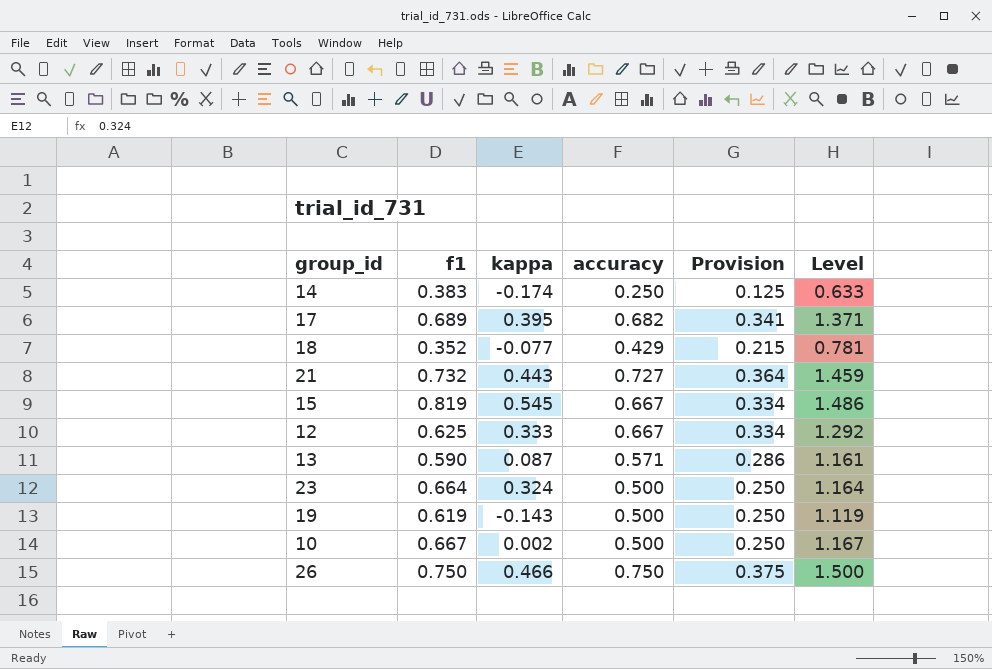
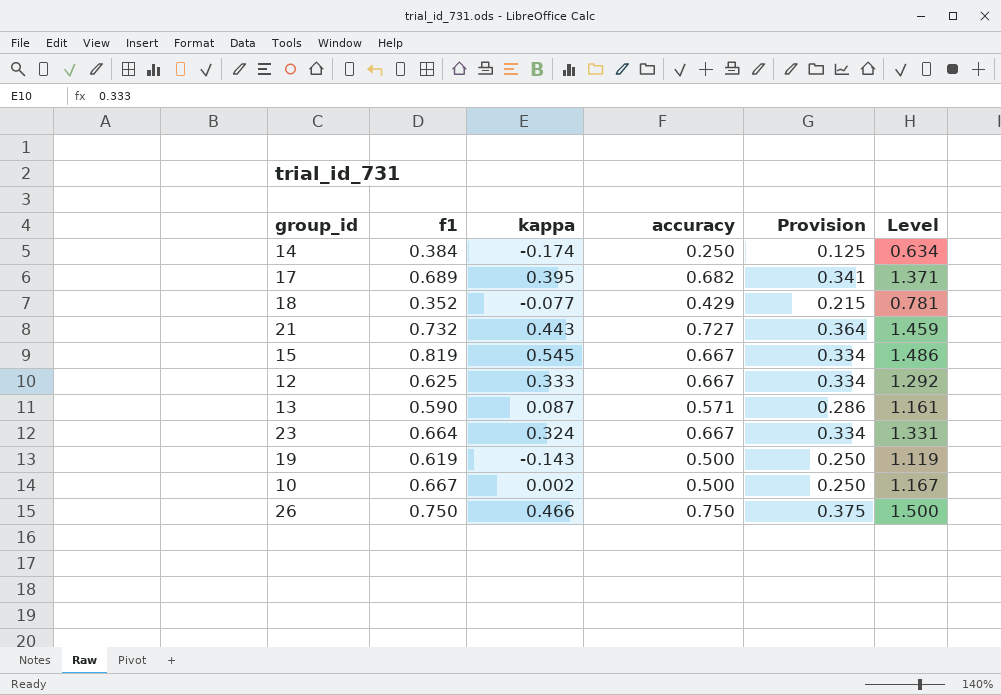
14 | f1: 0.383 -> 0.384
14 | Level: 0.633 -> 0.634
23 | accuracy: 0.500 -> 0.667
23 | Provision: 0.250 -> 0.334
23 | Level: 1.164 -> 1.331

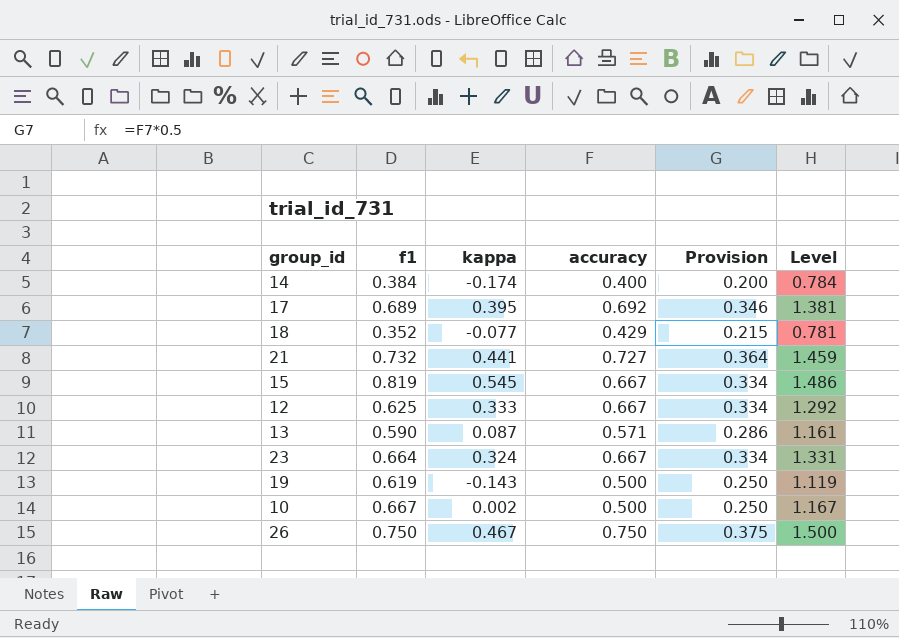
14 | accuracy: 0.250 -> 0.400
14 | Provision: 0.125 -> 0.200
14 | Level: 0.634 -> 0.784
17 | accuracy: 0.682 -> 0.692
17 | Provision: 0.341 -> 0.346
17 | Level: 1.371 -> 1.381
21 | kappa: 0.443 -> 0.441
26 | kappa: 0.466 -> 0.467

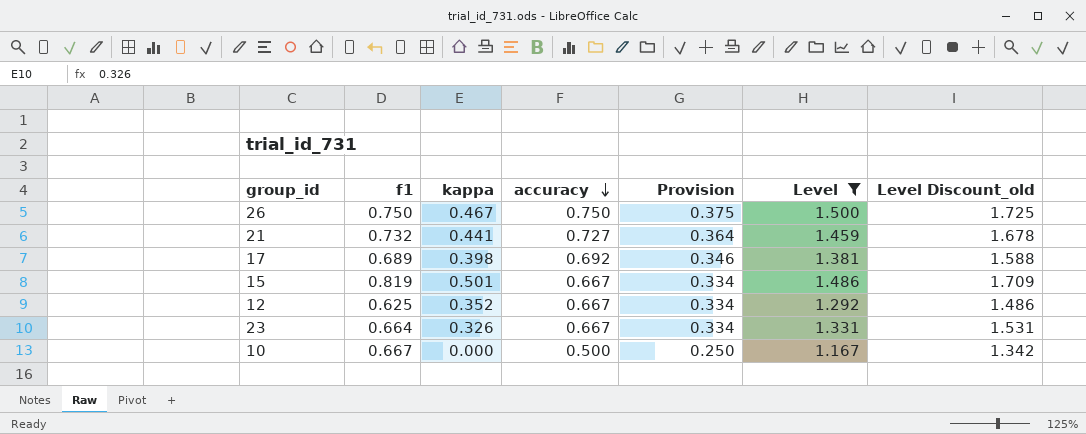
filter: none -> Level >= 1.167
row order: none -> accuracy descending
column Level Discount_old | formula: none -> [Level] * 1.15
17 | kappa: 0.395 -> 0.398
15 | kappa: 0.545 -> 0.501
12 | kappa: 0.333 -> 0.352
23 | kappa: 0.324 -> 0.326
10 | kappa: 0.002 -> 0.000

